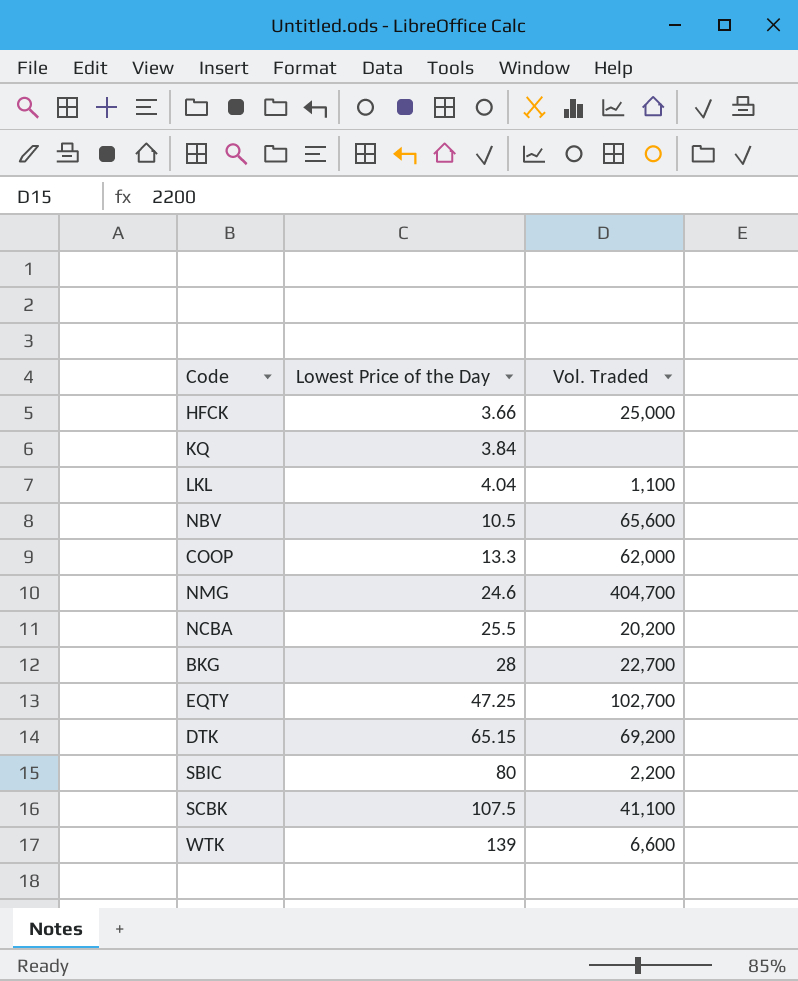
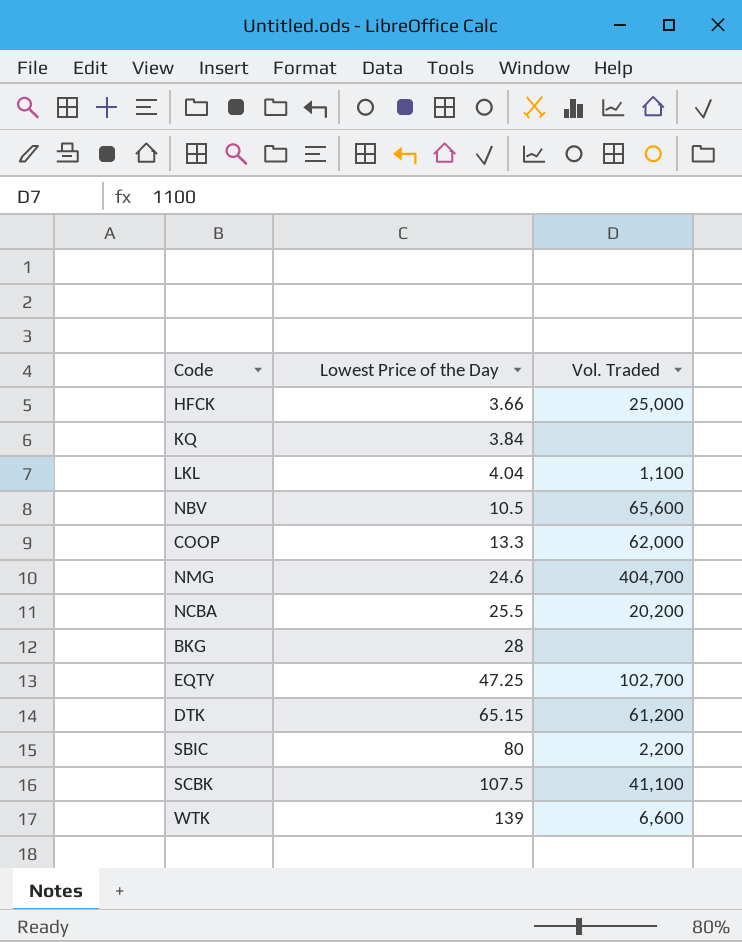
BKG | Vol. Traded: 22,700 -> none
DTK | Vol. Traded: 69,200 -> 61,200

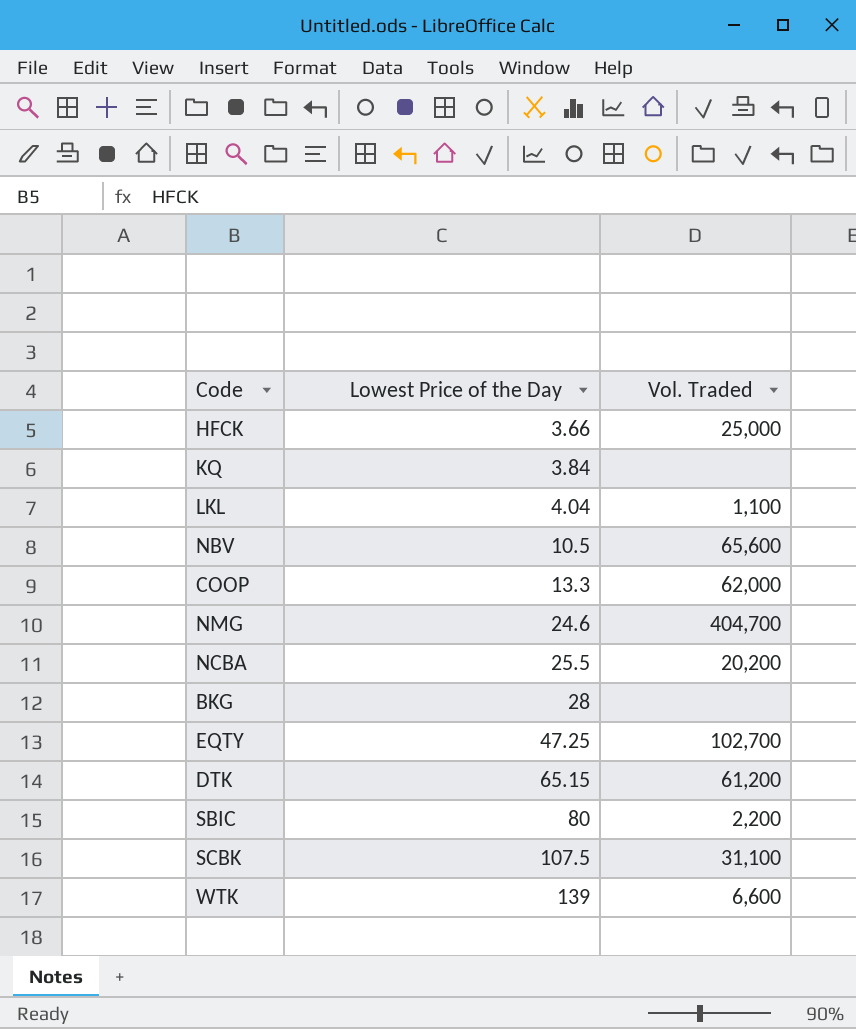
SCBK | Vol. Traded: 41,100 -> 31,100

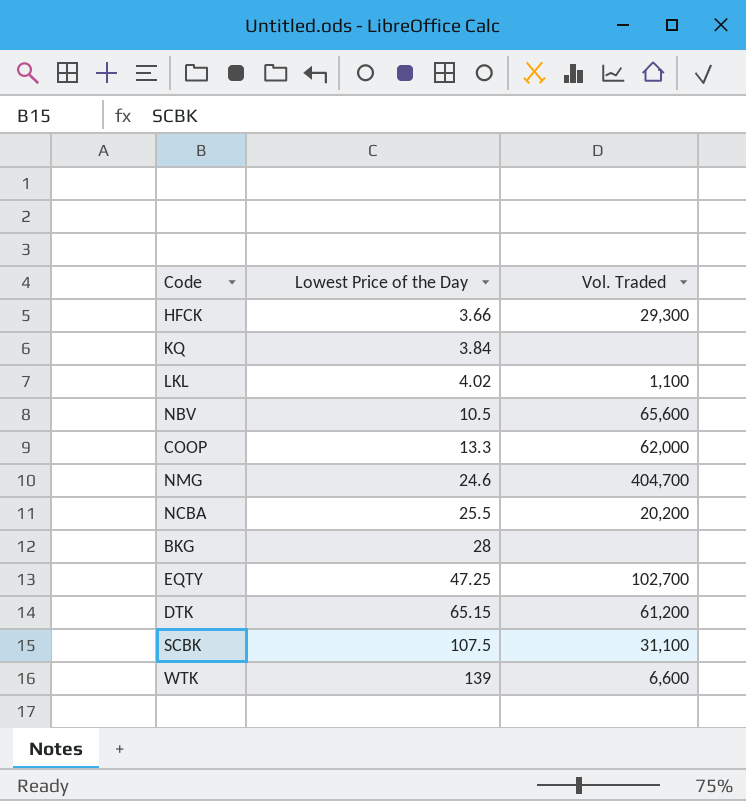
row SBIC: 80 | 2,200 -> none
HFCK | Vol. Traded: 25,000 -> 29,300
LKL | Lowest Price of the Day: 4.04 -> 4.02

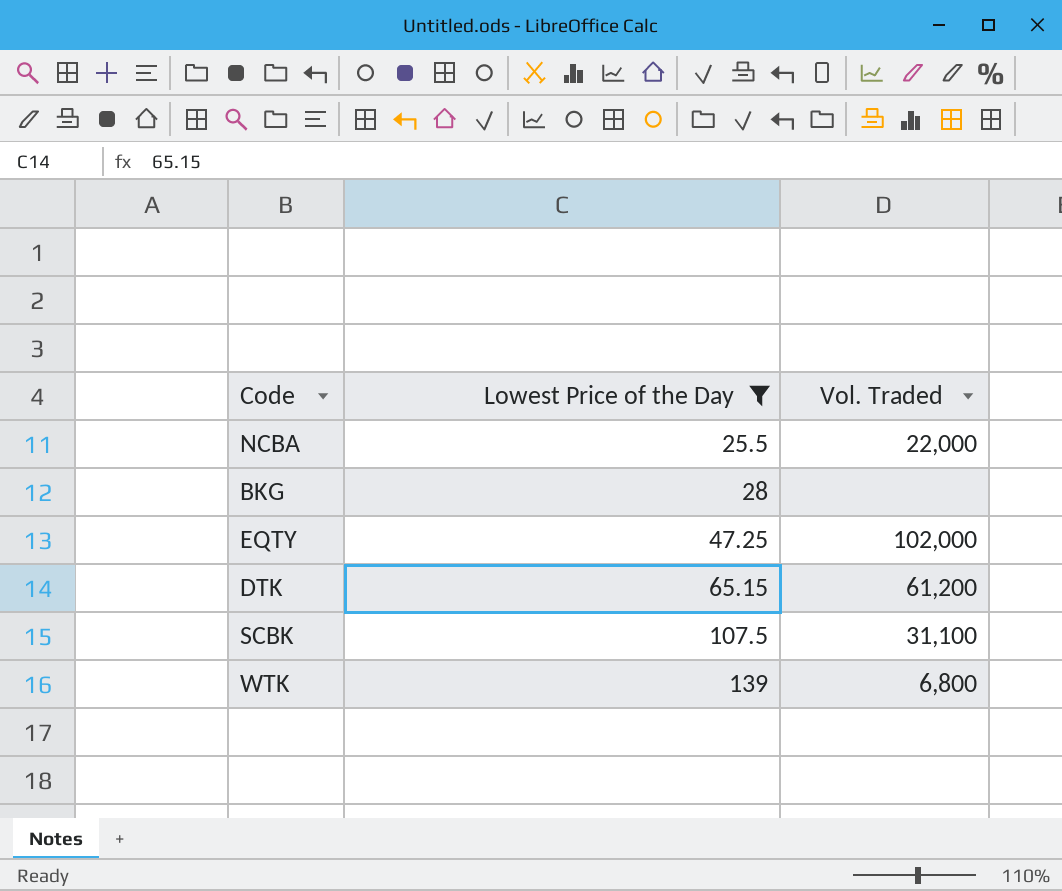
filter: none -> Lowest Price of the Day >= 25.5
NCBA | Vol. Traded: 20,200 -> 22,000
EQTY | Vol. Traded: 102,700 -> 102,000
WTK | Vol. Traded: 6,600 -> 6,800

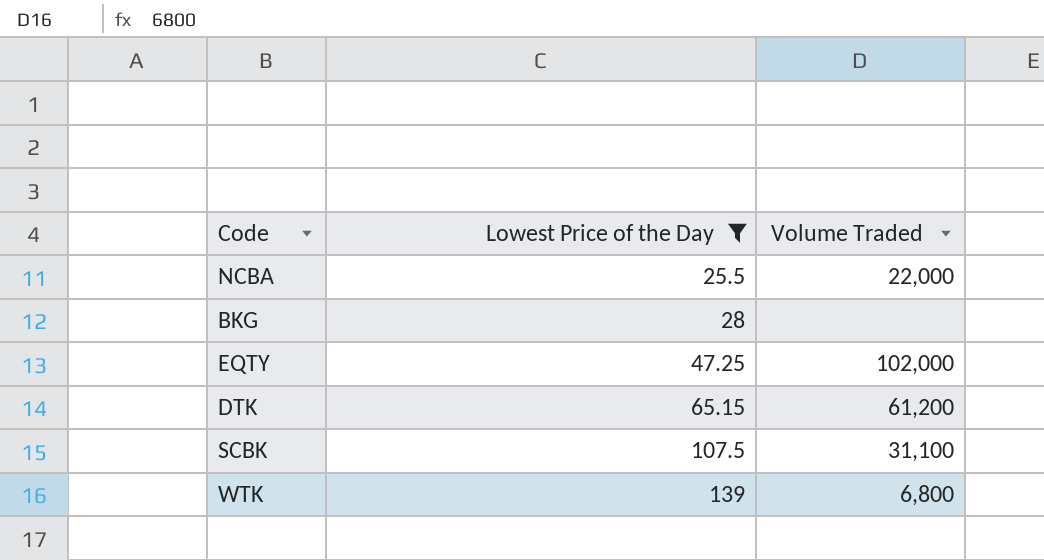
column name: Vol. Traded -> Volume Traded

